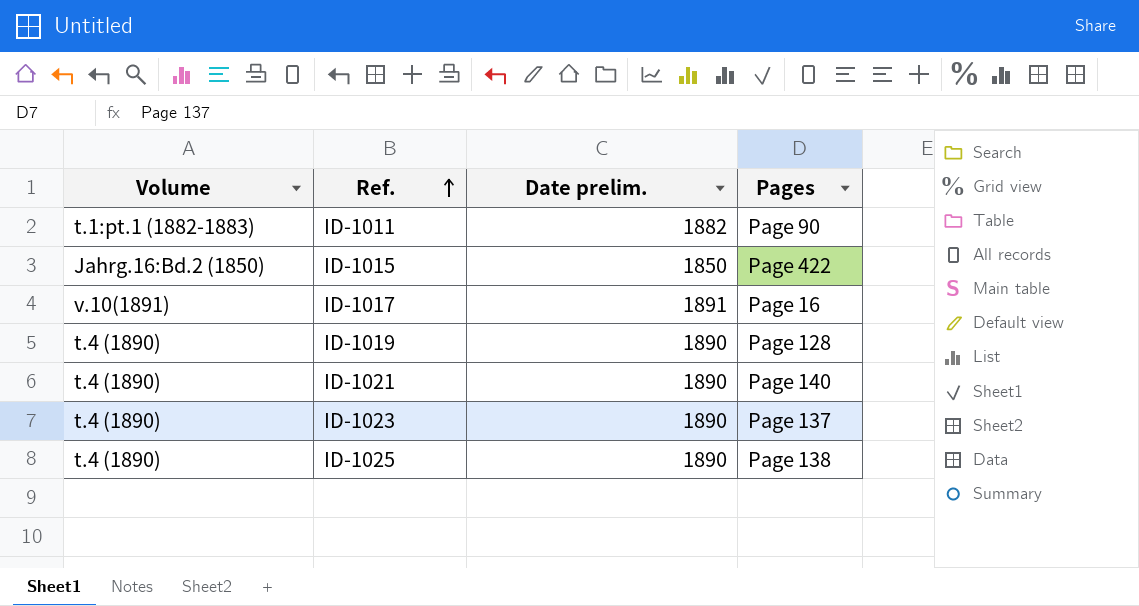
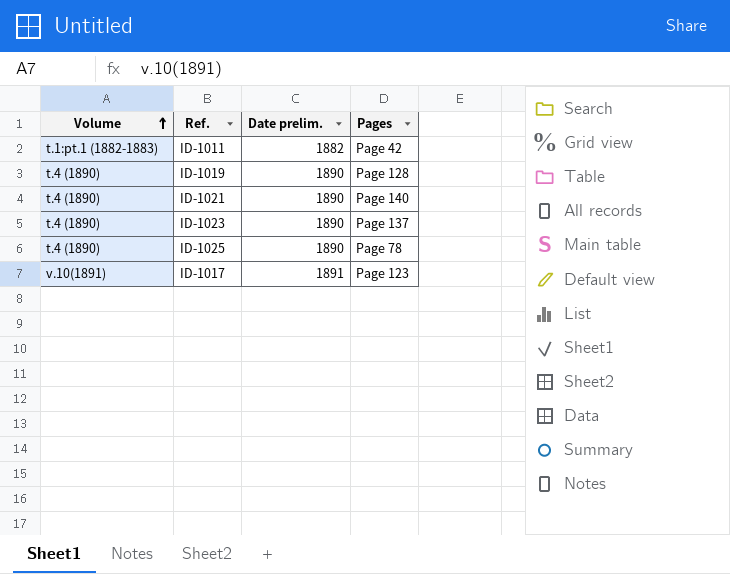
row order: Ref. ascending -> Volume ascending
row ID-1015: Jahrg.16:Bd.2 (1850) | 1850 | Page 422 -> none
ID-1011 | Pages: Page 90 -> Page 42
ID-1025 | Pages: Page 138 -> Page 78
ID-1017 | Pages: Page 16 -> Page 123

